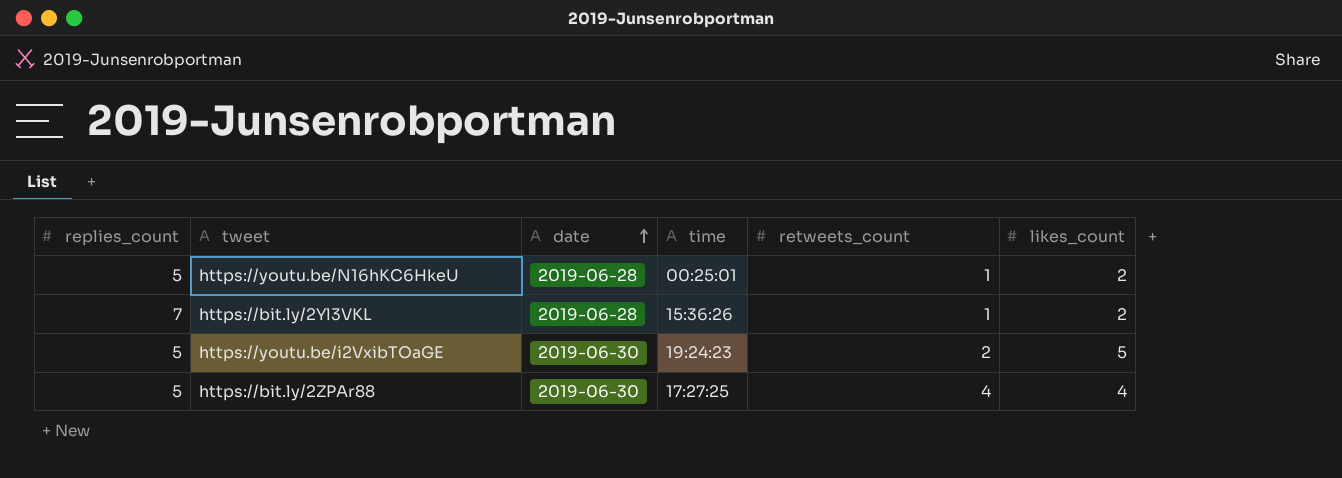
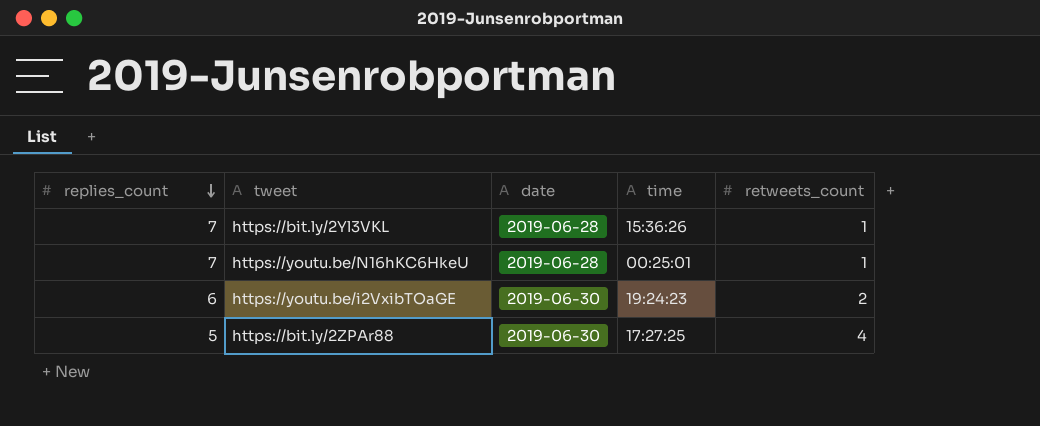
row order: date ascending -> replies_count descending
column likes_count | position: 6 -> none
https://youtu.be/N16hKC6HkeU | replies_count: 5 -> 7
https://youtu.be/i2VxibTOaGE | replies_count: 5 -> 6

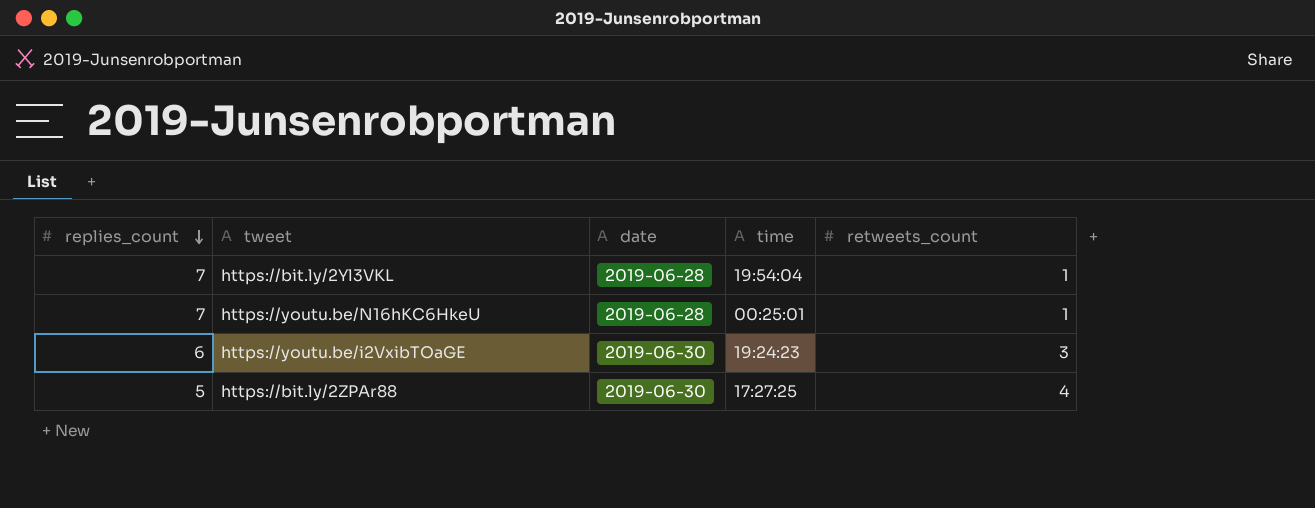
https://bit.ly/2Yl3VKL | time: 15:36:26 -> 19:54:04
https://youtu.be/i2VxibTOaGE | retweets_count: 2 -> 3

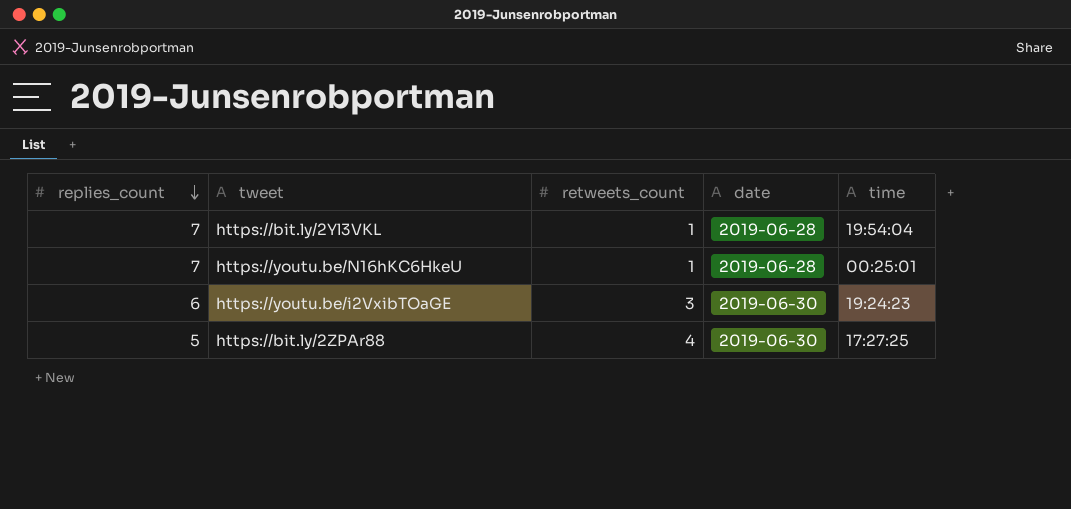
column retweets_count | position: 5 -> 3

